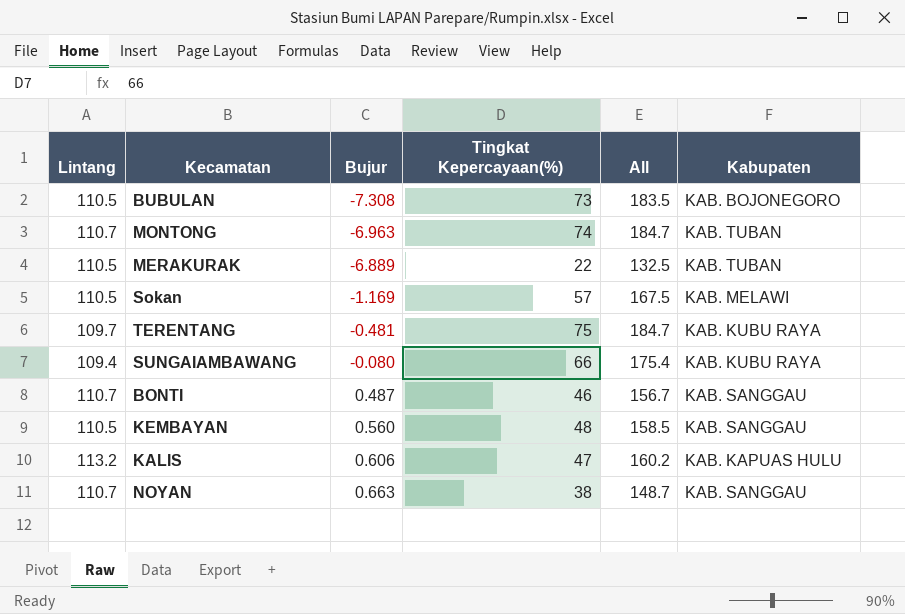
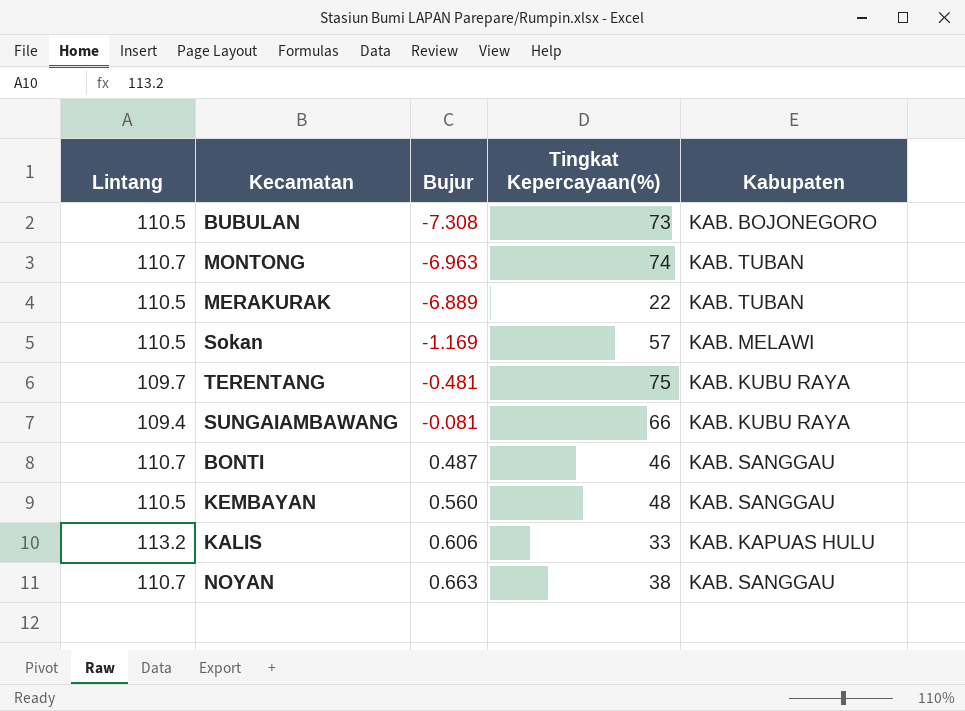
column All | formula: [Lintang] + [Tingkat Kepercayaan(%)] -> none
SUNGAIAMBAWANG | Bujur: -0.080 -> -0.081
KALIS | Tingkat Kepercayaan(%): 47 -> 33

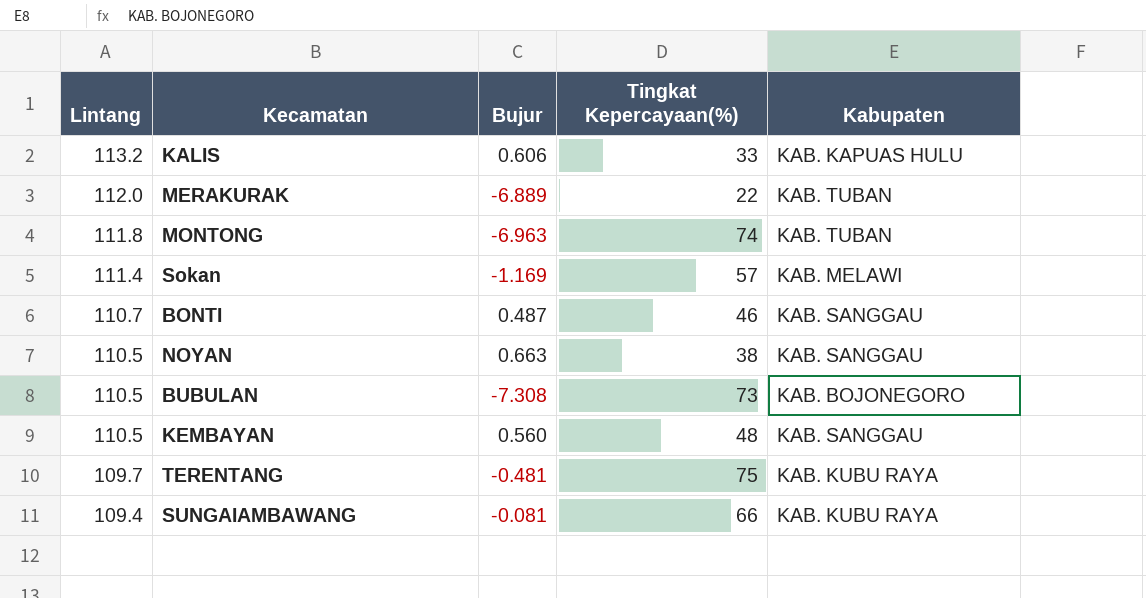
row order: Bujur ascending -> Lintang descending
MERAKURAK | Lintang: 110.5 -> 112.0
MONTONG | Lintang: 110.7 -> 111.8
Sokan | Lintang: 110.5 -> 111.4
NOYAN | Lintang: 110.7 -> 110.5

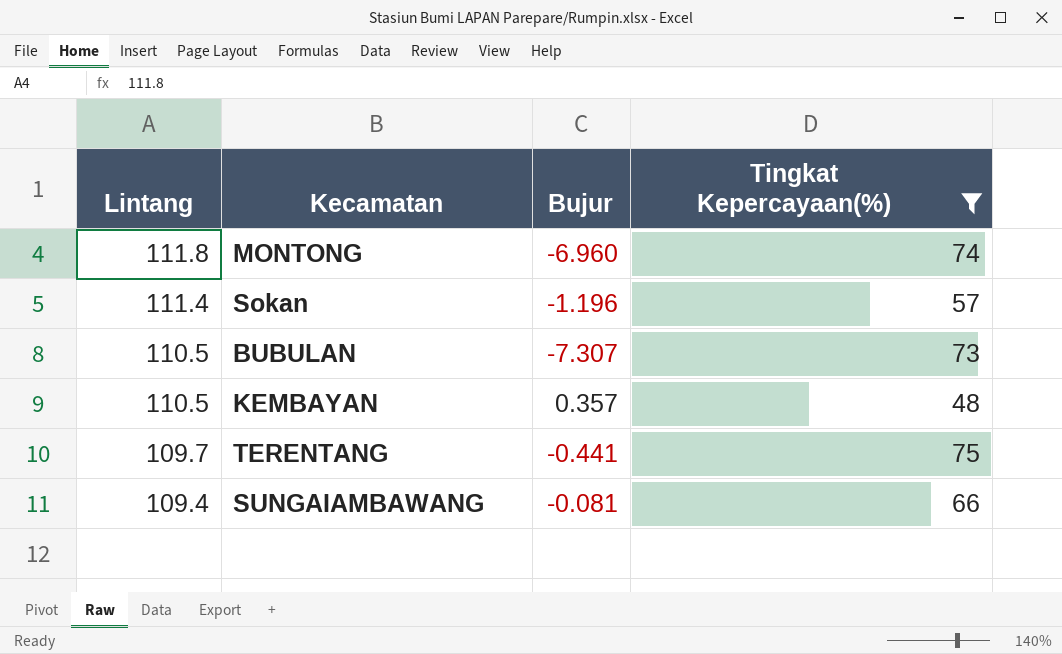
filter: none -> Tingkat Kepercayaan(%) >= 48
column Kabupaten | position: 5 -> none
MONTONG | Bujur: -6.963 -> -6.960
Sokan | Bujur: -1.169 -> -1.196
BUBULAN | Bujur: -7.308 -> -7.307
KEMBAYAN | Bujur: 0.560 -> 0.357
TERENTANG | Bujur: -0.481 -> -0.441

